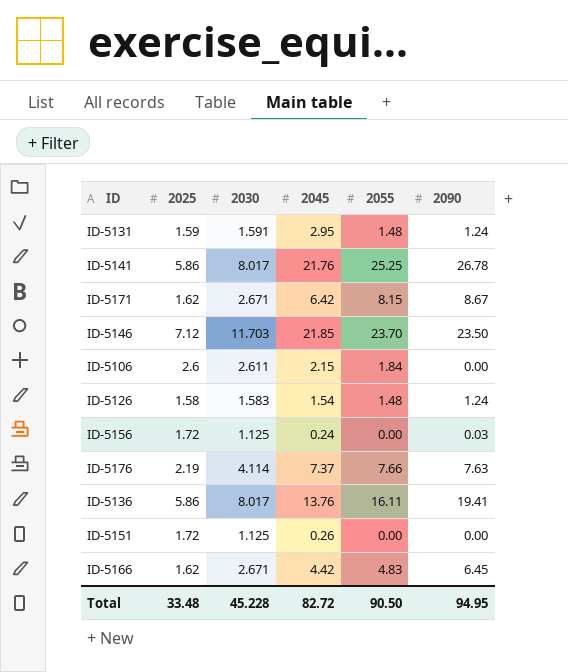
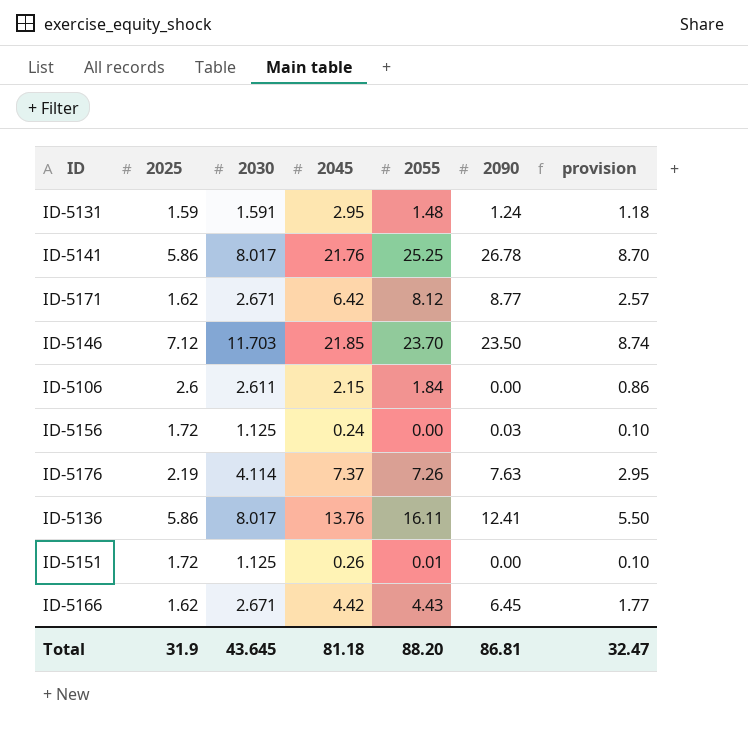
column provision | formula: none -> [2045] * 0.4
row ID-5126: 1.58 | 1.583 | 1.54 | 1.48 | 1.24 -> none
ID-5171 | 2055: 8.15 -> 8.12
ID-5171 | 2090: 8.67 -> 8.77
ID-5176 | 2055: 7.66 -> 7.26
ID-5136 | 2090: 19.41 -> 12.41
ID-5151 | 2055: 0.00 -> 0.01
ID-5166 | 2055: 4.83 -> 4.43
Total | 2025: 33.48 -> 31.9
Total | 2030: 45.228 -> 43.645
Total | 2045: 82.72 -> 81.18
Total | 2055: 90.50 -> 88.20
Total | 2090: 94.95 -> 86.81

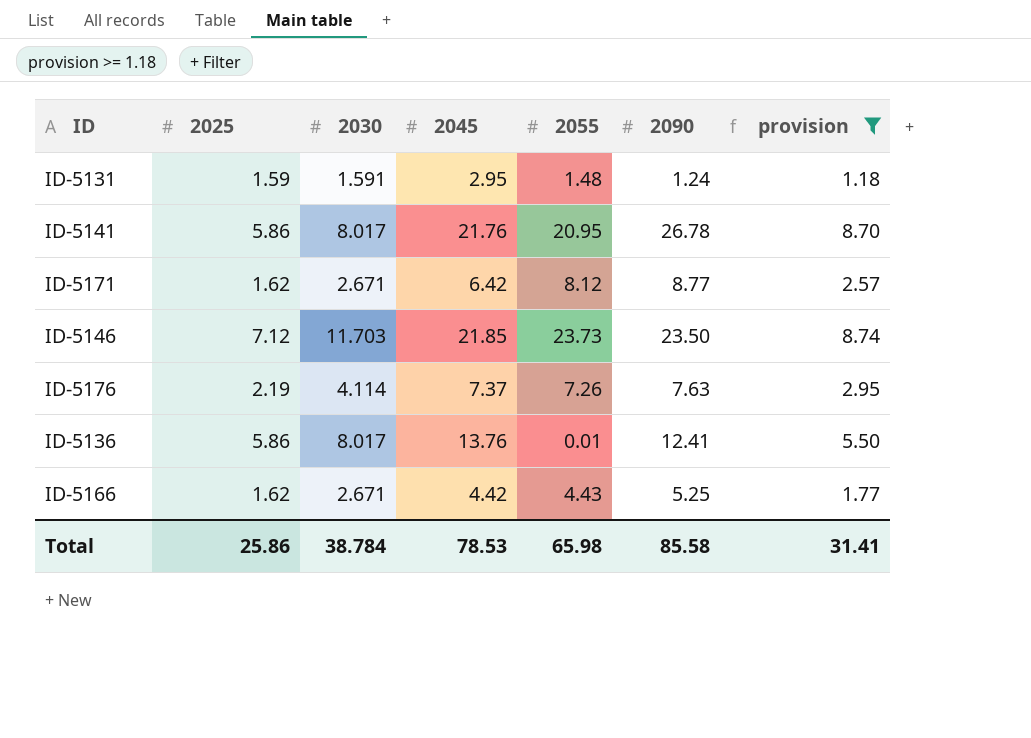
filter: none -> provision >= 1.18
ID-5141 | 2055: 25.25 -> 20.95
ID-5146 | 2055: 23.70 -> 23.73
ID-5136 | 2055: 16.11 -> 0.01
ID-5166 | 2090: 6.45 -> 5.25
Total | 2025: 31.9 -> 25.86
Total | 2030: 43.645 -> 38.784
Total | 2045: 81.18 -> 78.53
Total | 2055: 88.20 -> 65.98
Total | 2090: 86.81 -> 85.58
Total | provision: 32.47 -> 31.41

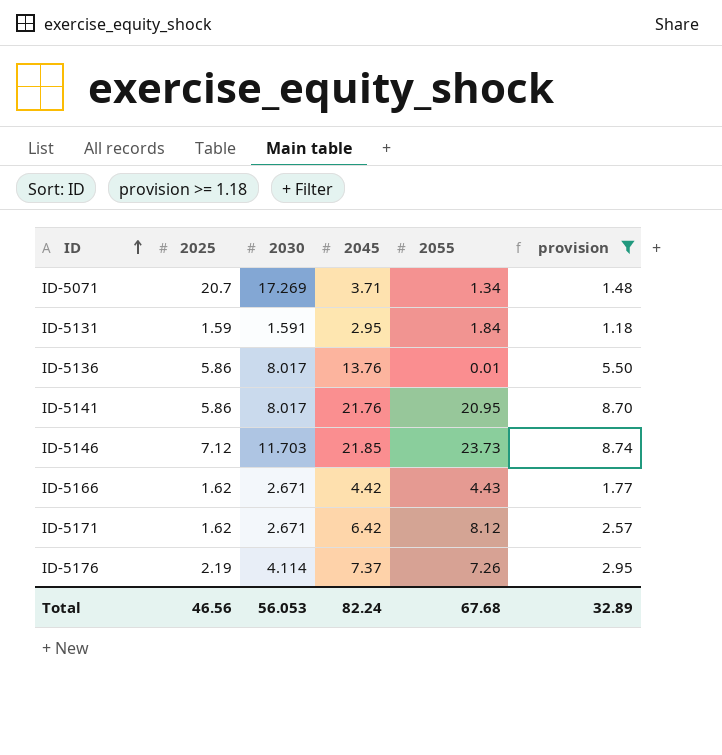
row order: none -> ID ascending
column 2090 | position: 6 -> none
row ID-5071: none -> 20.7 | 17.269 | 3.71 | 1.34 | 1.48
ID-5131 | 2055: 1.48 -> 1.84
Total | 2025: 25.86 -> 46.56
Total | 2030: 38.784 -> 56.053
Total | 2045: 78.53 -> 82.24
Total | 2055: 65.98 -> 67.68
Total | provision: 31.41 -> 32.89

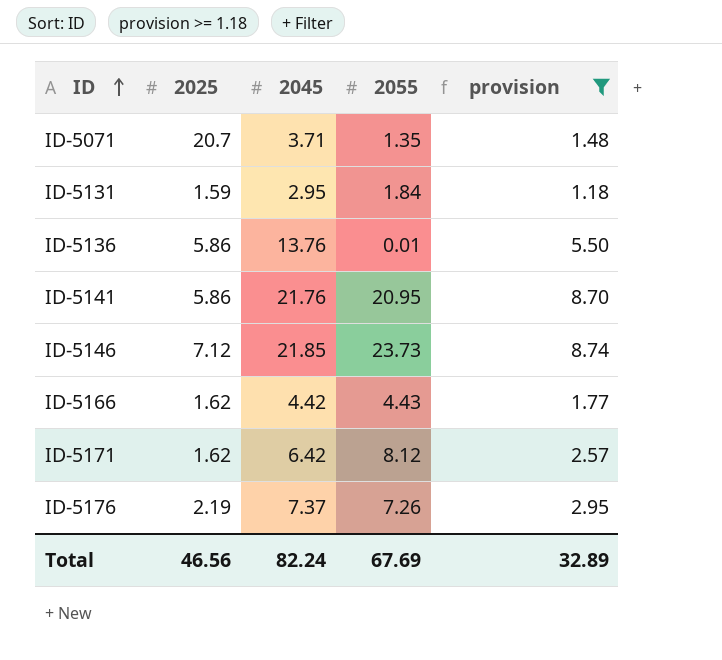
column 2030 | position: 3 -> none
ID-5071 | 2055: 1.34 -> 1.35
Total | 2055: 67.68 -> 67.69

